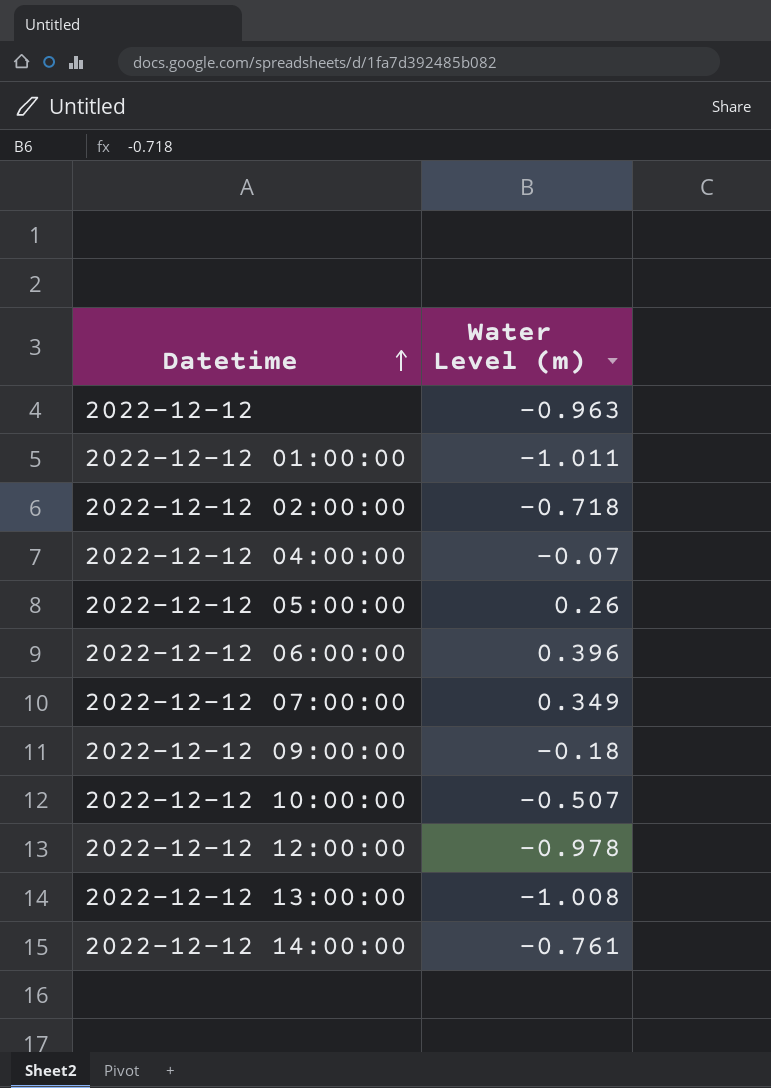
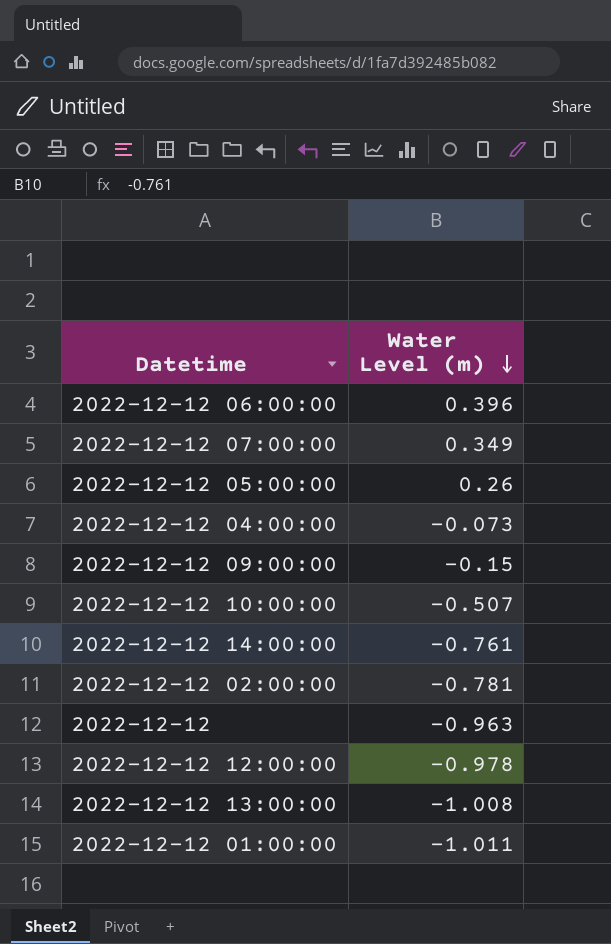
row order: Datetime ascending -> Water Level (m) descending
2022-12-12 04:00:00 | Water Level (m): -0.07 -> -0.073
2022-12-12 09:00:00 | Water Level (m): -0.18 -> -0.15
2022-12-12 02:00:00 | Water Level (m): -0.718 -> -0.781

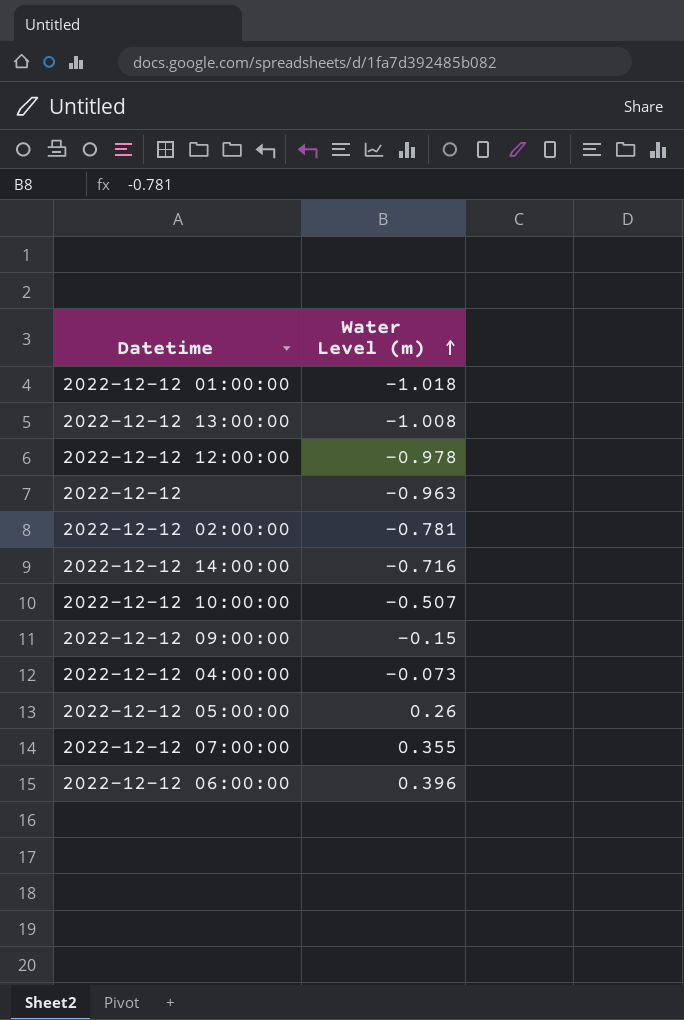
row order: Water Level (m) descending -> Water Level (m) ascending
2022-12-12 01:00:00 | Water Level (m): -1.011 -> -1.018
2022-12-12 14:00:00 | Water Level (m): -0.761 -> -0.716
2022-12-12 07:00:00 | Water Level (m): 0.349 -> 0.355

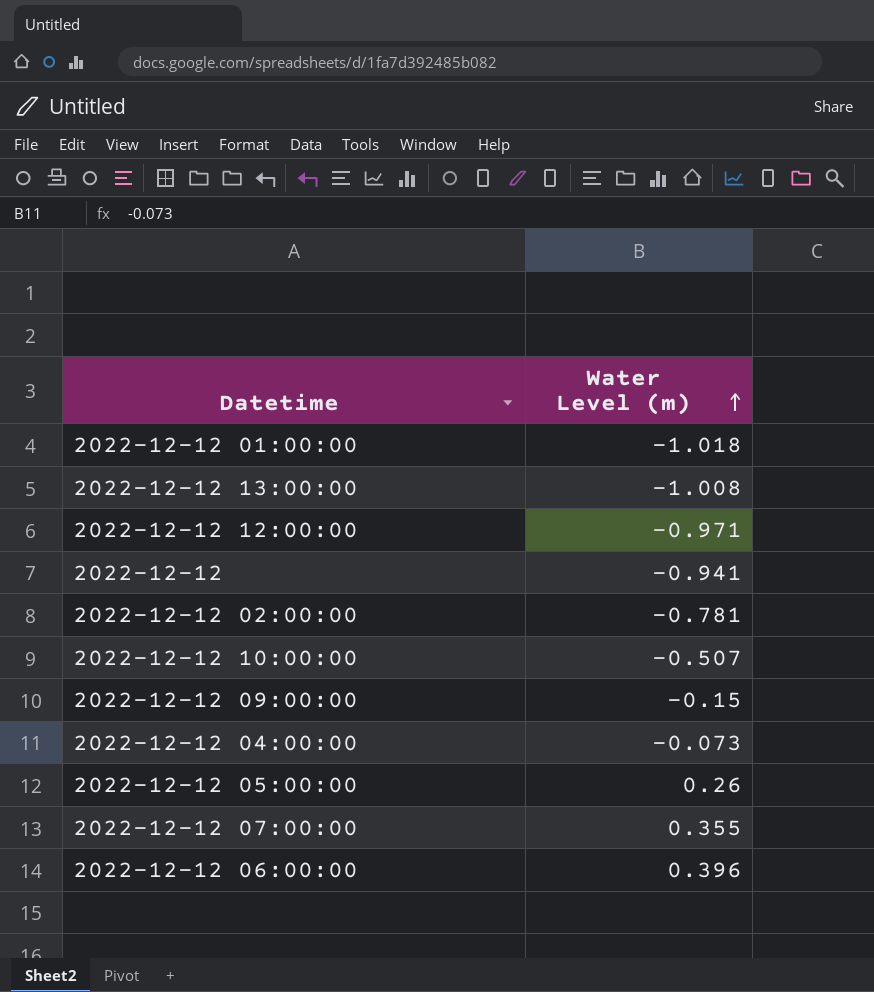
row 2022-12-12 14:00:00: -0.716 -> none
2022-12-12 12:00:00 | Water Level (m): -0.978 -> -0.971
2022-12-12 | Water Level (m): -0.963 -> -0.941

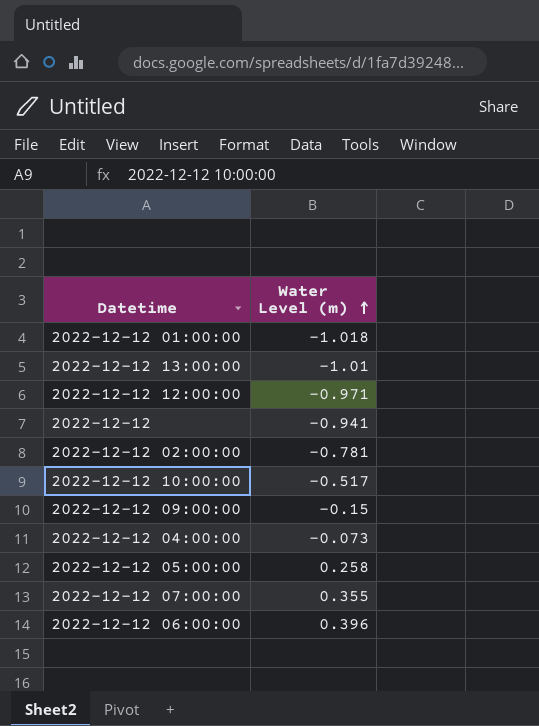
2022-12-12 13:00:00 | Water Level (m): -1.008 -> -1.01
2022-12-12 10:00:00 | Water Level (m): -0.507 -> -0.517
2022-12-12 05:00:00 | Water Level (m): 0.26 -> 0.258

